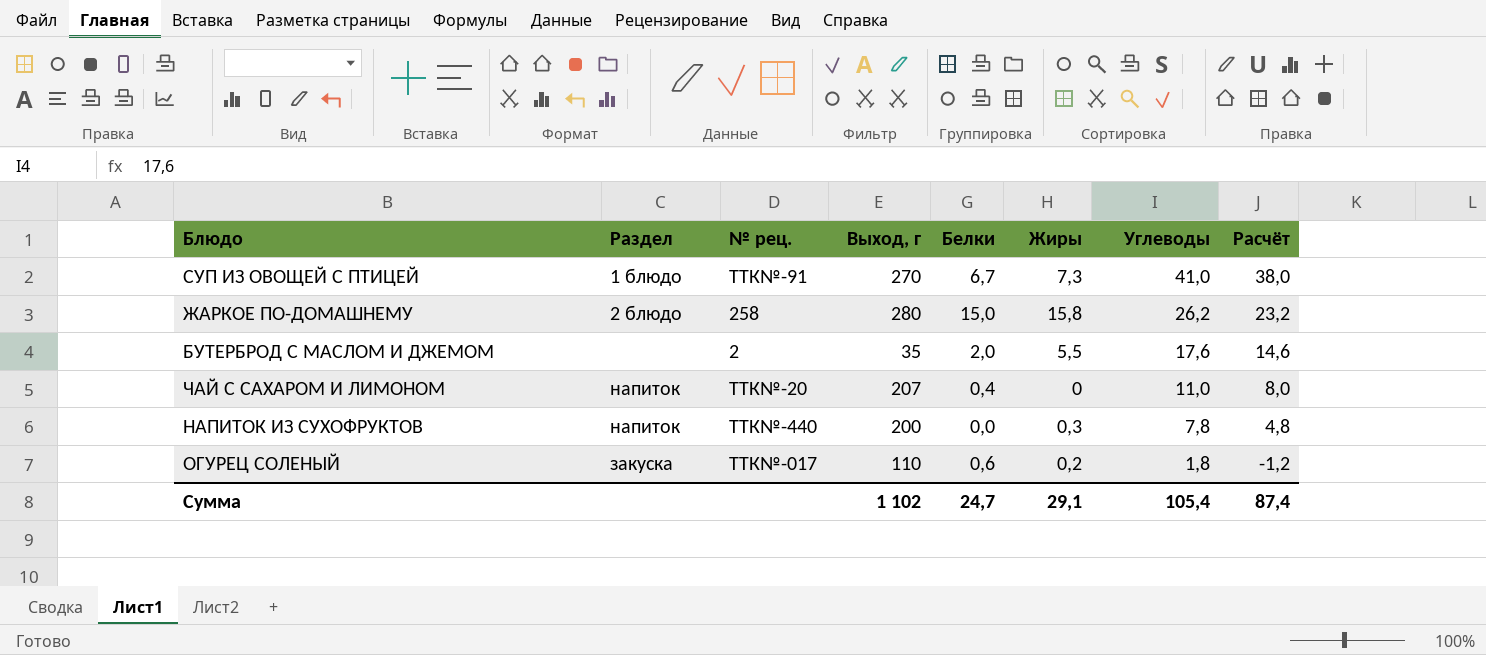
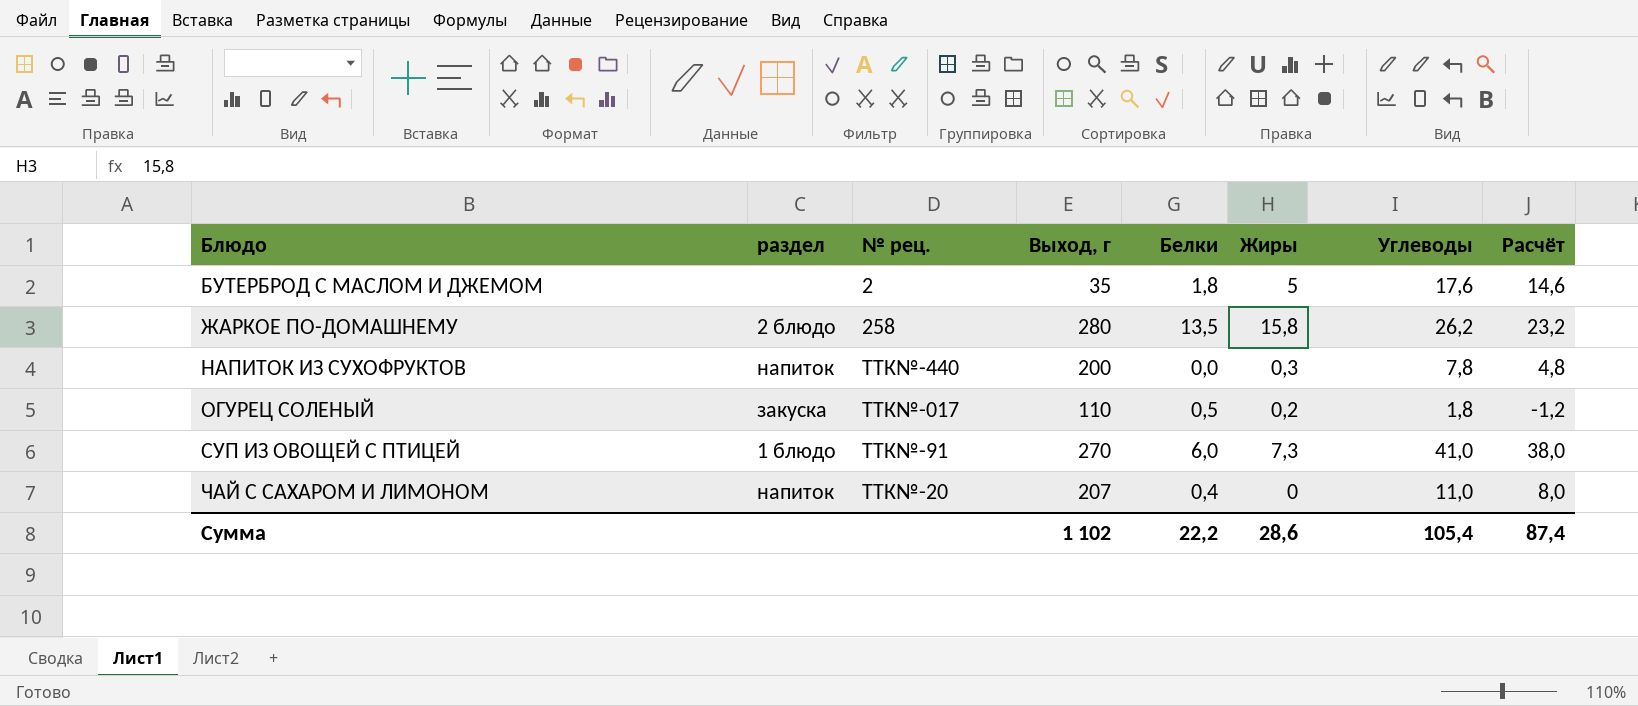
row order: Углеводы descending -> Блюдо ascending
column name: Раздел -> раздел
БУТЕРБРОД С МАСЛОМ И ДЖЕМОМ | Белки: 2,0 -> 1,8
БУТЕРБРОД С МАСЛОМ И ДЖЕМОМ | Жиры: 5,5 -> 5
ЖАРКОЕ ПО-ДОМАШНЕМУ | Белки: 15,0 -> 13,5
ОГУРЕЦ СОЛЕНЫЙ | Белки: 0,6 -> 0,5
СУП ИЗ ОВОЩЕЙ С ПТИЦЕЙ | Белки: 6,7 -> 6,0
Сумма | Белки: 24,7 -> 22,2
Сумма | Жиры: 29,1 -> 28,6

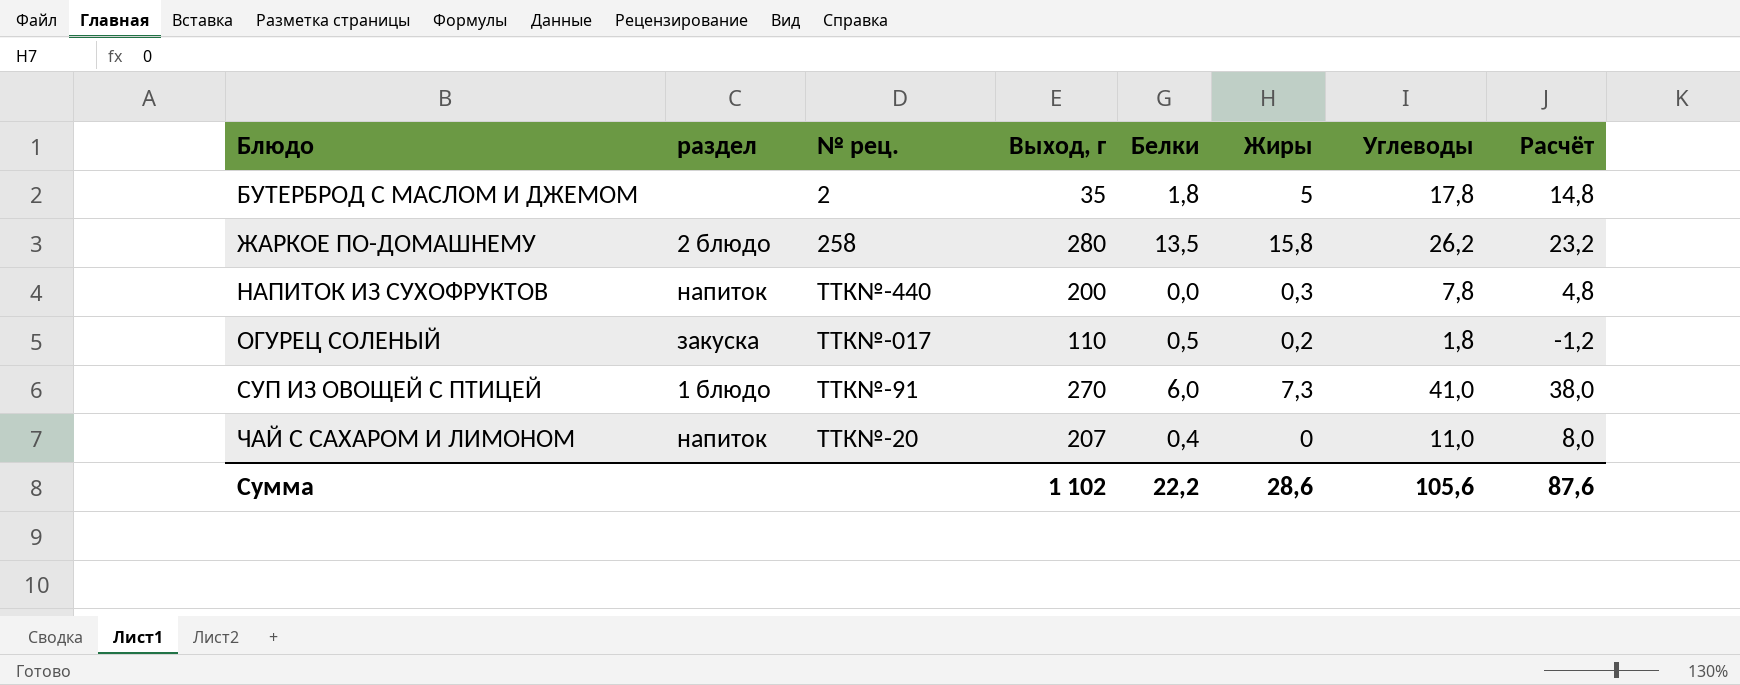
БУТЕРБРОД С МАСЛОМ И ДЖЕМОМ | Углеводы: 17,6 -> 17,8
БУТЕРБРОД С МАСЛОМ И ДЖЕМОМ | Расчёт: 14,6 -> 14,8
Сумма | Углеводы: 105,4 -> 105,6
Сумма | Расчёт: 87,4 -> 87,6

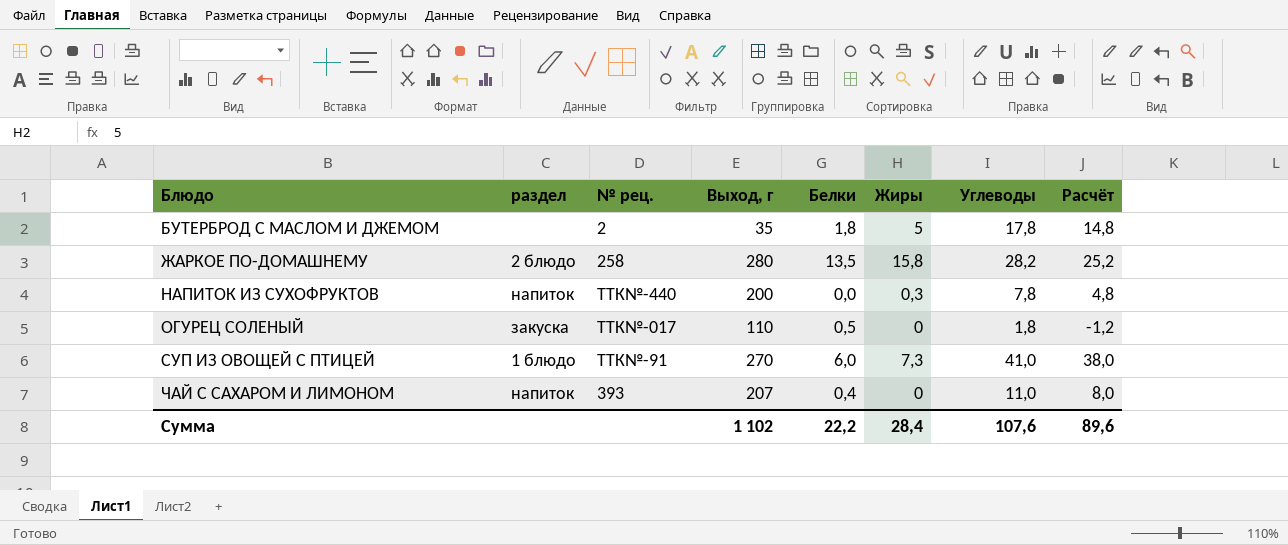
ЖАРКОЕ ПО-ДОМАШНЕМУ | Углеводы: 26,2 -> 28,2
ЖАРКОЕ ПО-ДОМАШНЕМУ | Расчёт: 23,2 -> 25,2
ОГУРЕЦ СОЛЕНЫЙ | Жиры: 0,2 -> 0
ЧАЙ С САХАРОМ И ЛИМОНОМ | № рец.: ТТК№-20 -> 393
Сумма | Жиры: 28,6 -> 28,4
Сумма | Углеводы: 105,6 -> 107,6
Сумма | Расчёт: 87,6 -> 89,6

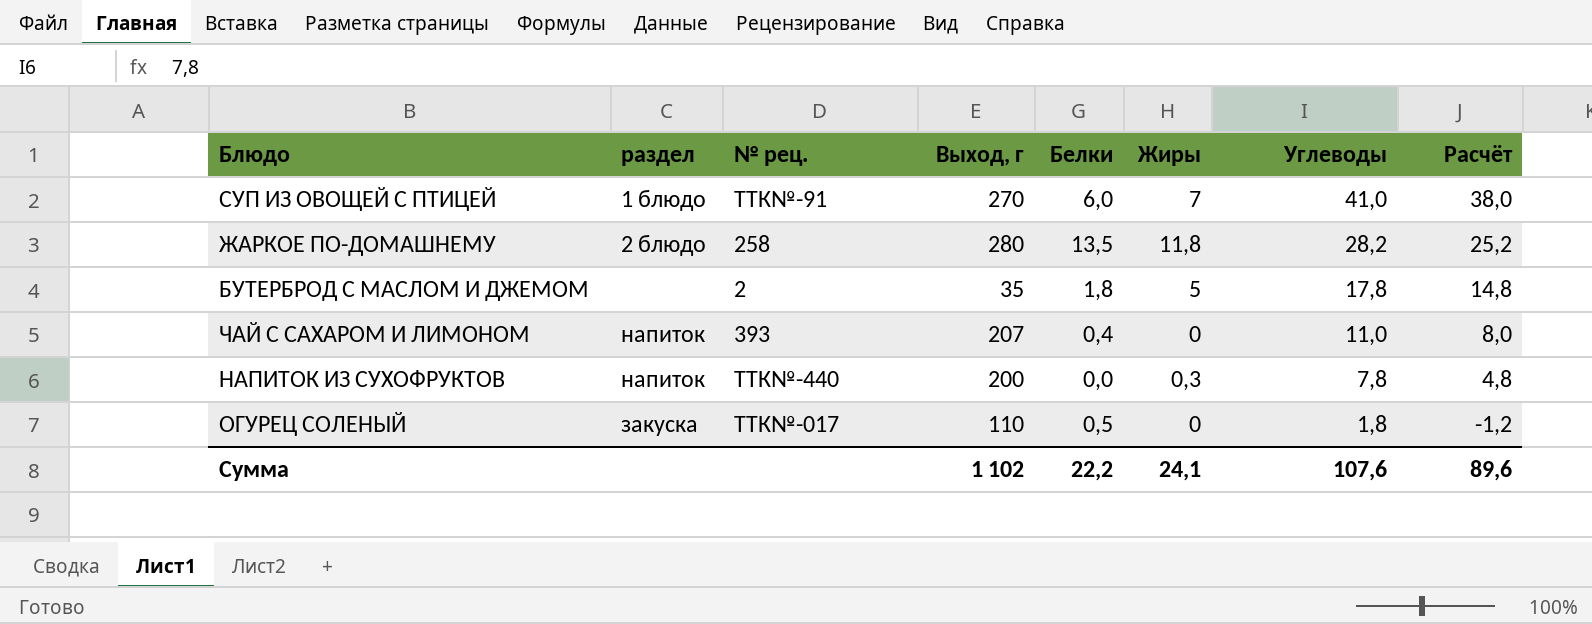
row order: Блюдо ascending -> Углеводы descending
СУП ИЗ ОВОЩЕЙ С ПТИЦЕЙ | Жиры: 7,3 -> 7
ЖАРКОЕ ПО-ДОМАШНЕМУ | Жиры: 15,8 -> 11,8
Сумма | Жиры: 28,4 -> 24,1

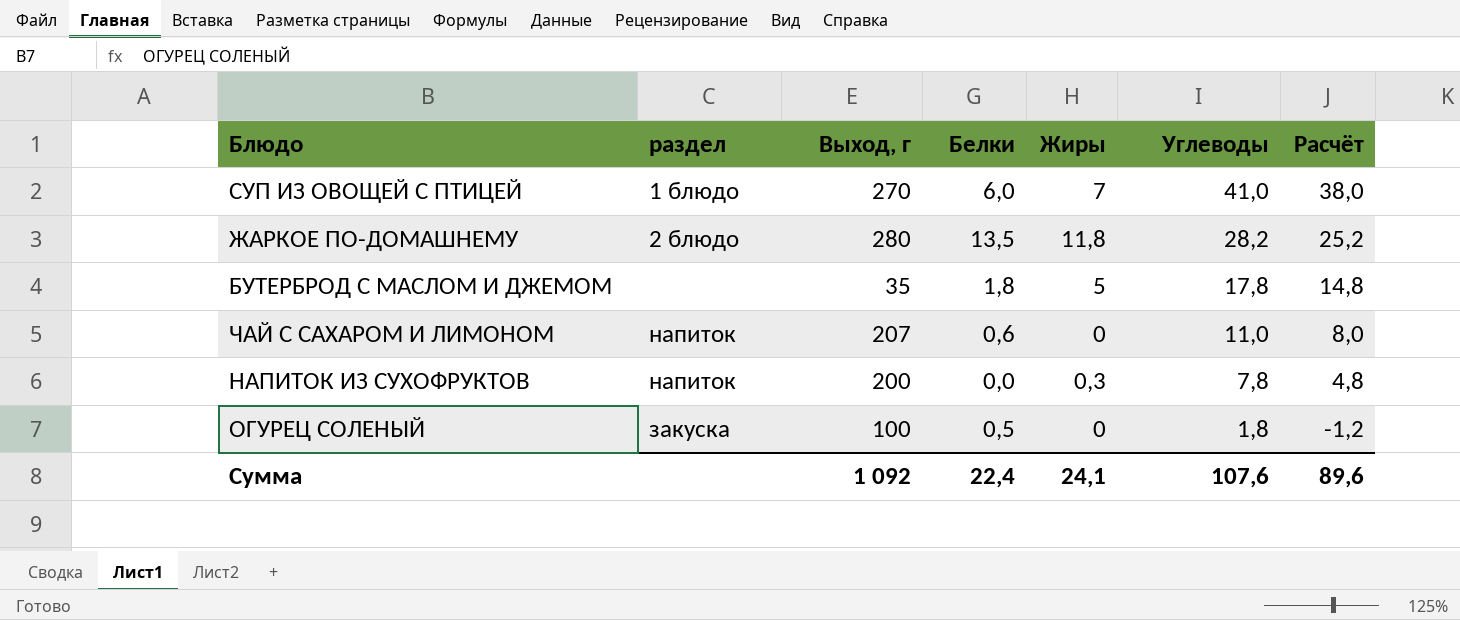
column № рец. | position: 3 -> none
ЧАЙ С САХАРОМ И ЛИМОНОМ | Белки: 0,4 -> 0,6
ОГУРЕЦ СОЛЕНЫЙ | Выход, г: 110 -> 100
Сумма | Выход, г: 1 102 -> 1 092
Сумма | Белки: 22,2 -> 22,4

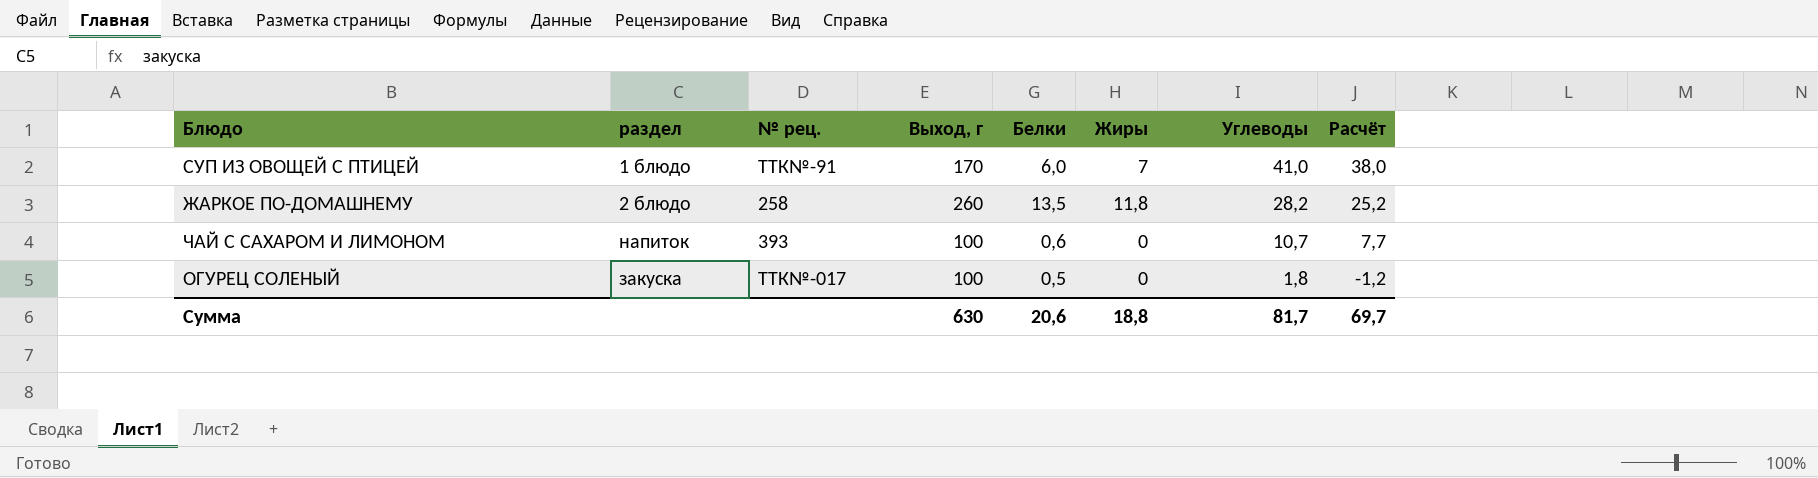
column № рец. | position: none -> 3
row БУТЕРБРОД С МАСЛОМ И ДЖЕМОМ: none | 35 | 1,8 | 5 | 17,8 | 14,8 -> none
row НАПИТОК ИЗ СУХОФРУКТОВ: напиток | 200 | 0,0 | 0,3 | 7,8 | 4,8 -> none
СУП ИЗ ОВОЩЕЙ С ПТИЦЕЙ | Выход, г: 270 -> 170
ЖАРКОЕ ПО-ДОМАШНЕМУ | Выход, г: 280 -> 260
ЧАЙ С САХАРОМ И ЛИМОНОМ | Выход, г: 207 -> 100
ЧАЙ С САХАРОМ И ЛИМОНОМ | Углеводы: 11,0 -> 10,7
ЧАЙ С САХАРОМ И ЛИМОНОМ | Расчёт: 8,0 -> 7,7
Сумма | Выход, г: 1 092 -> 630
Сумма | Белки: 22,4 -> 20,6
Сумма | Жиры: 24,1 -> 18,8
Сумма | Углеводы: 107,6 -> 81,7
Сумма | Расчёт: 89,6 -> 69,7

